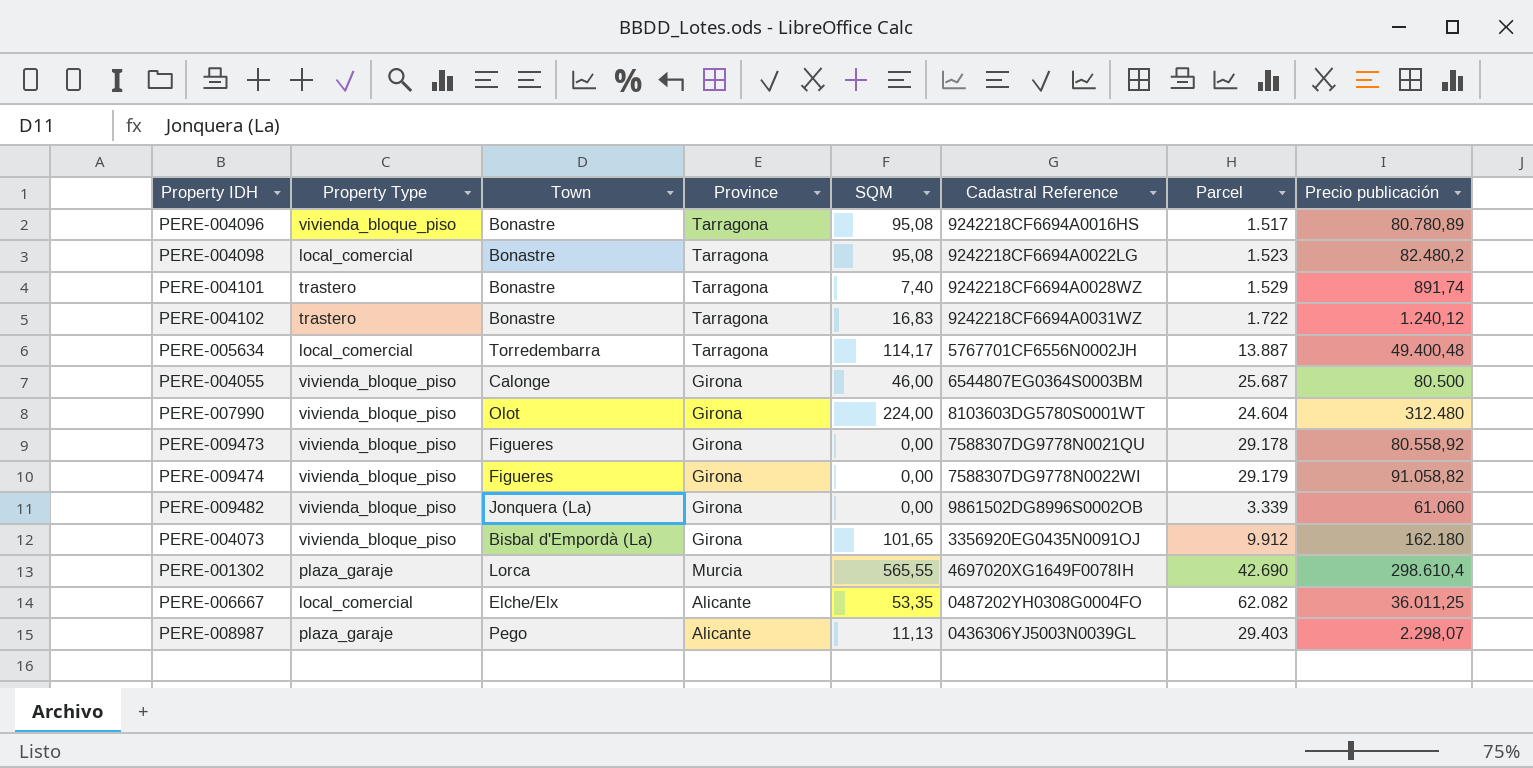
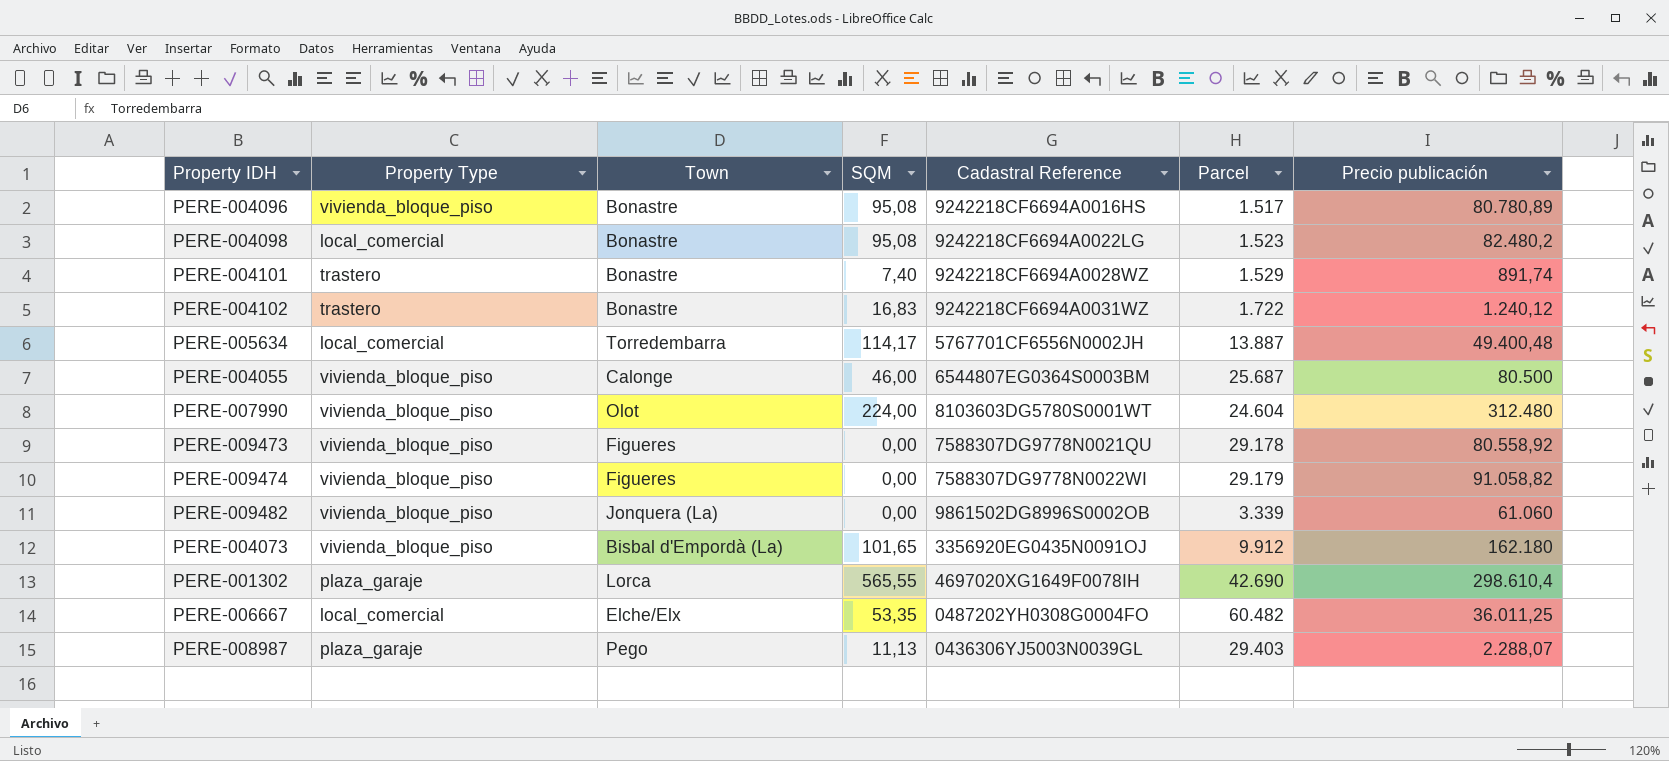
column Province | position: 4 -> none
PERE-006667 | Parcel: 62.082 -> 60.482
PERE-008987 | Precio publicación: 2.298,07 -> 2.288,07

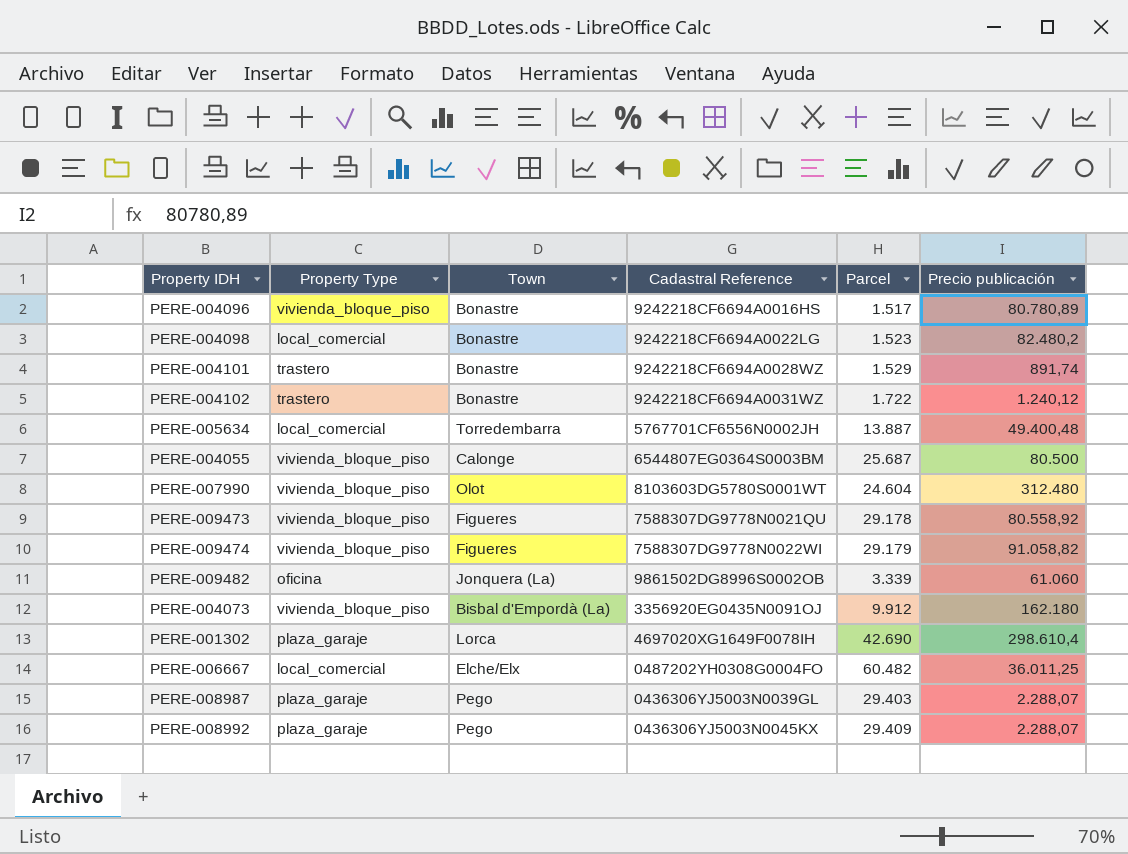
column SQM | position: 4 -> none
PERE-009482 | Property Type: vivienda_bloque_piso -> oficina
row PERE-008992: none -> plaza_garaje | Pego | 0436306YJ5003N0045KX | 29.409 | 2.288,07

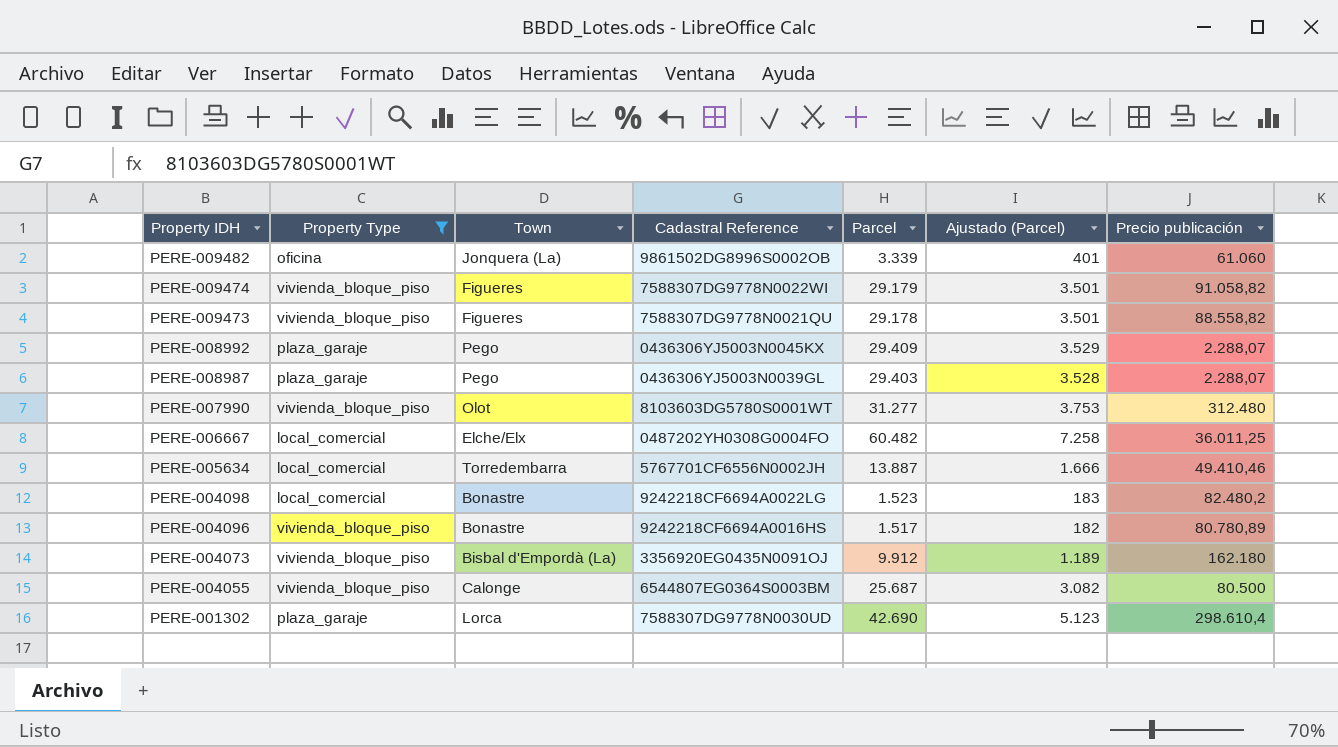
filter: none -> Property Type != trastero
row order: none -> Property IDH descending
column Ajustado (Parcel) | formula: none -> [Parcel] * 0,12
PERE-009473 | Precio publicación: 80.558,92 -> 88.558,82
PERE-007990 | Parcel: 24.604 -> 31.277
PERE-005634 | Precio publicación: 49.400,48 -> 49.410,46
PERE-001302 | Cadastral Reference: 4697020XG1649F0078IH -> 7588307DG9778N0030UD

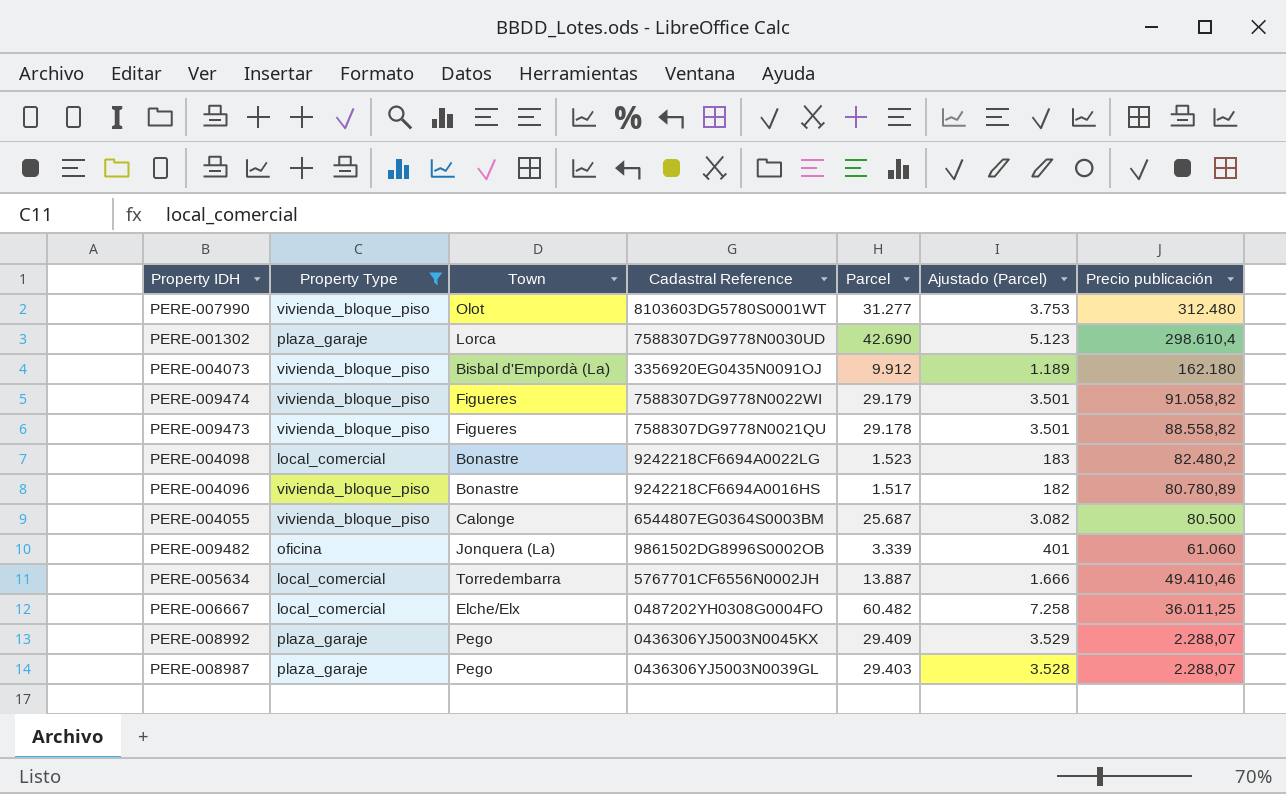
row order: Property IDH descending -> Precio publicación descending

